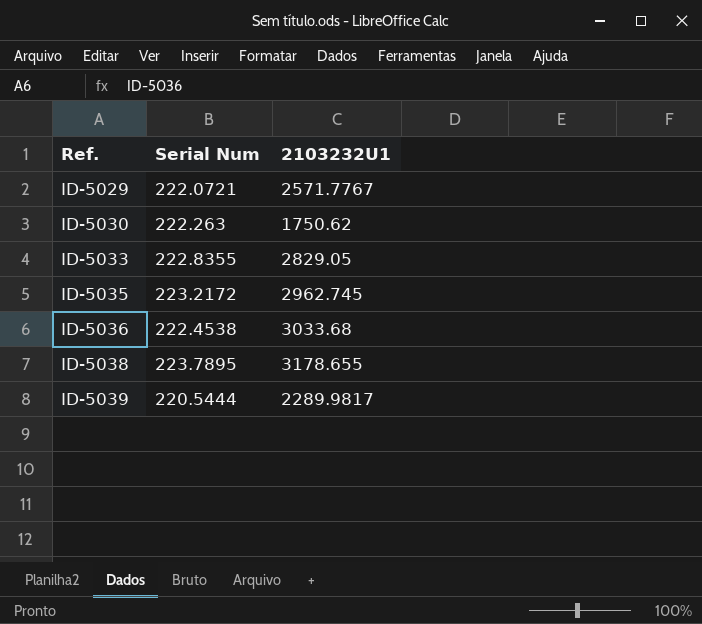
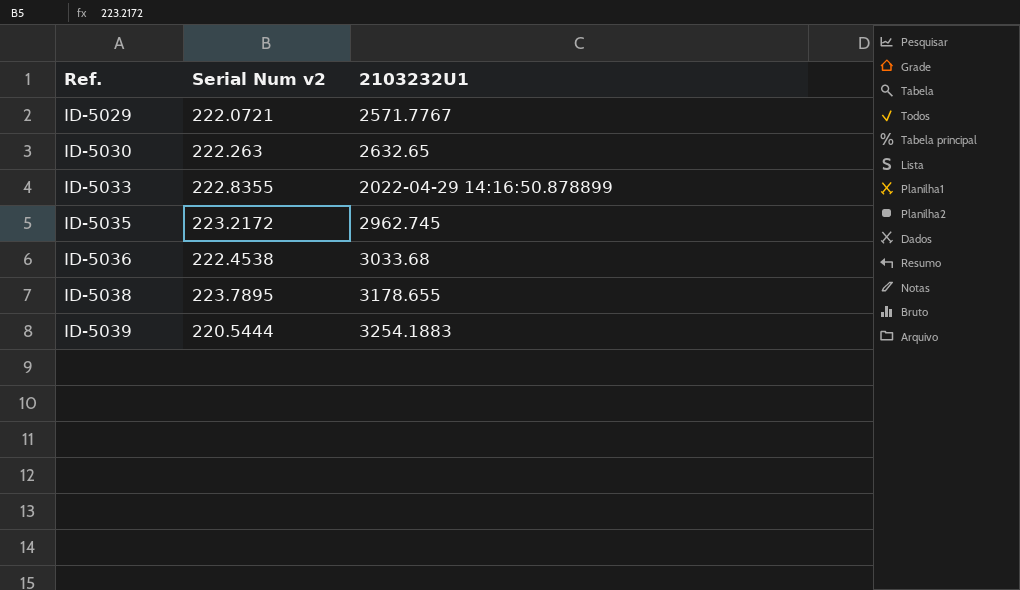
column name: Serial Num -> Serial Num v2
ID-5030 | 2103232U1: 1750.62 -> 2632.65
ID-5033 | 2103232U1: 2829.05 -> 2022-04-29 14:16:50.878899
ID-5039 | 2103232U1: 2289.9817 -> 3254.1883

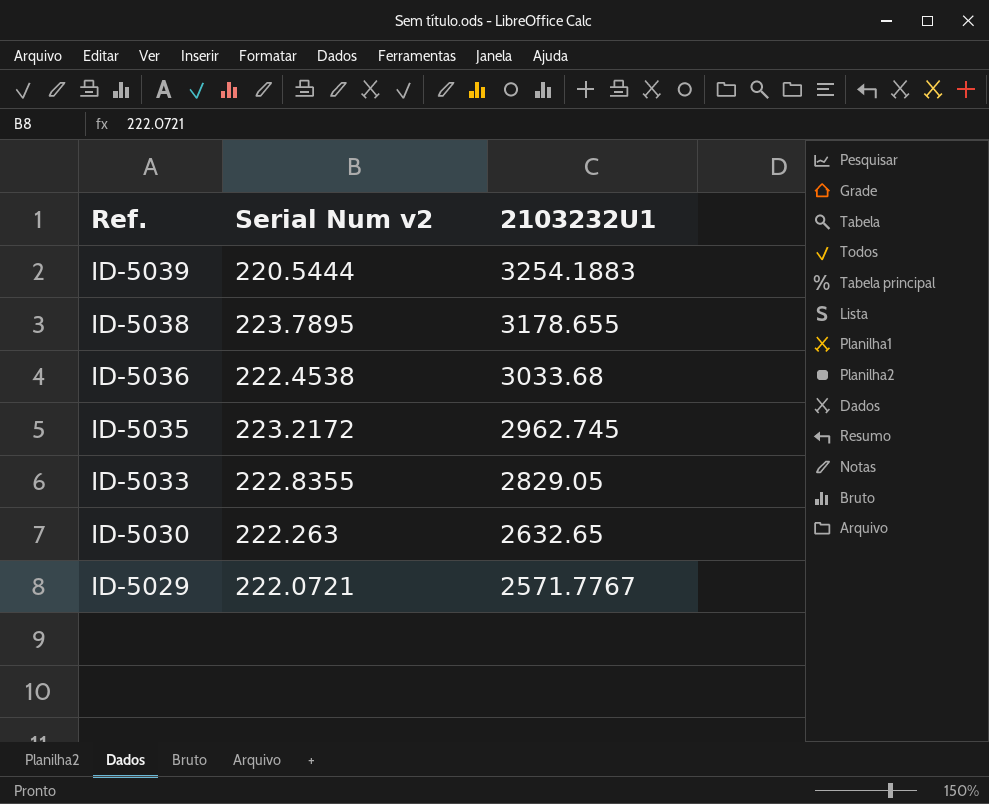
row order: Ref. ascending -> Ref. descending
ID-5033 | 2103232U1: 2022-04-29 14:16:50.878899 -> 2829.05

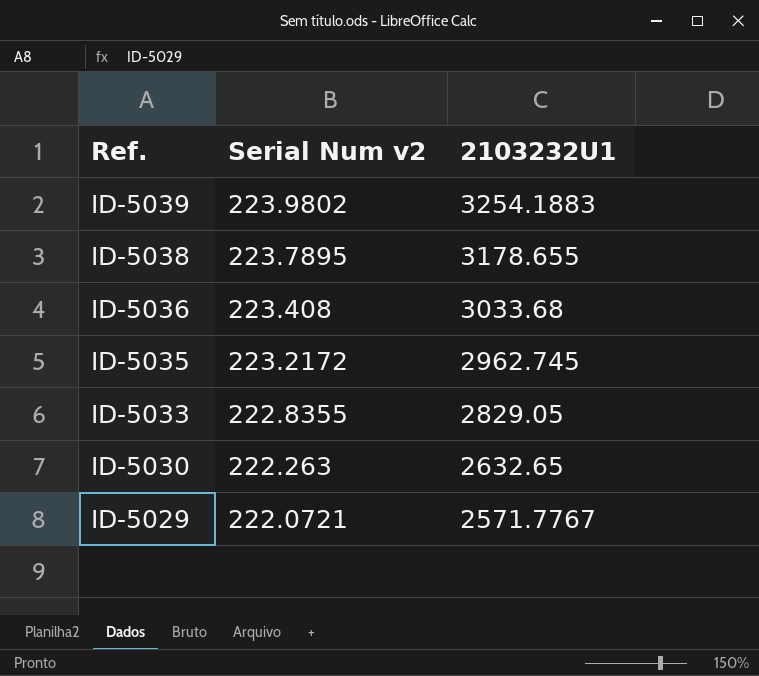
ID-5039 | Serial Num v2: 220.5444 -> 223.9802
ID-5036 | Serial Num v2: 222.4538 -> 223.408

